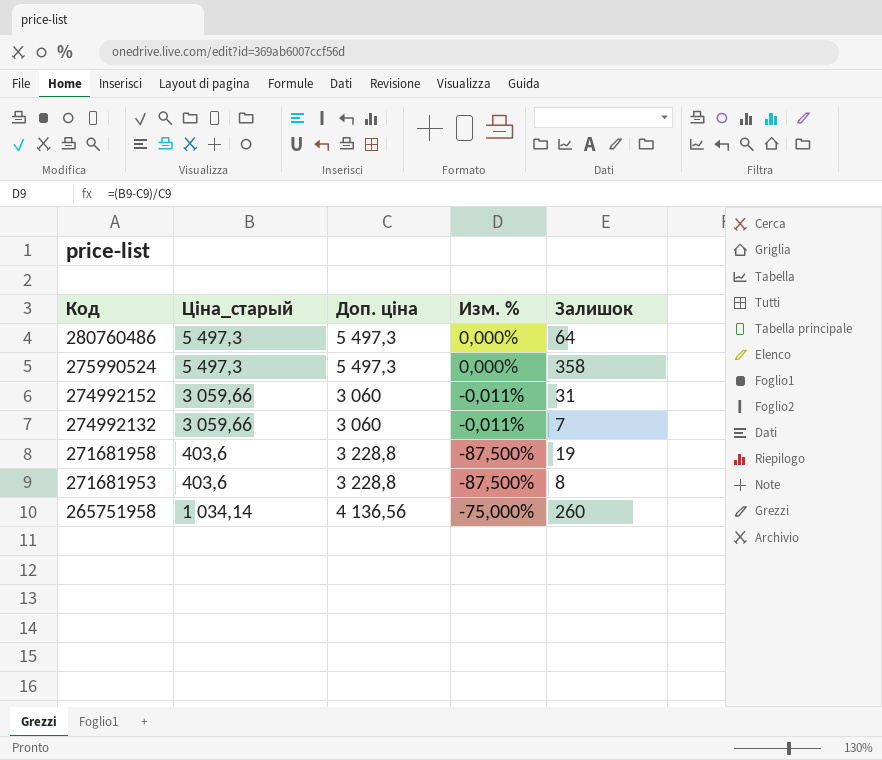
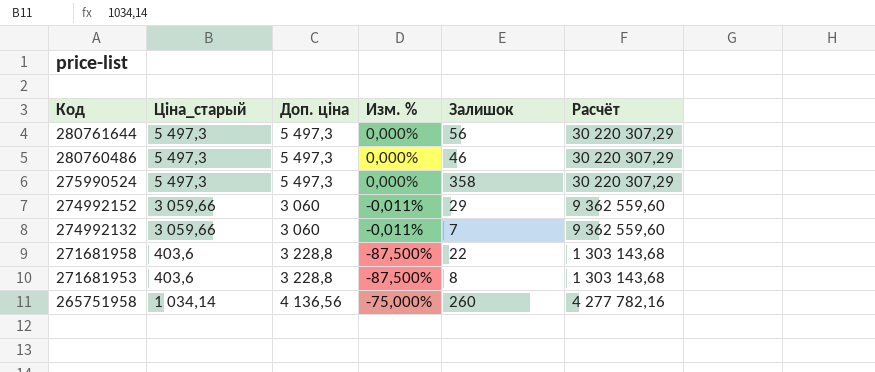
column Расчёт | formula: none -> [Ціна_старый] * [Доп. ціна]
row 280761644: none -> 5 497,3 | 5 497,3 | 0,000% | 56 | 30 220 307,29
280760486 | Залишок: 64 -> 46
274992152 | Залишок: 31 -> 29
271681958 | Залишок: 19 -> 22

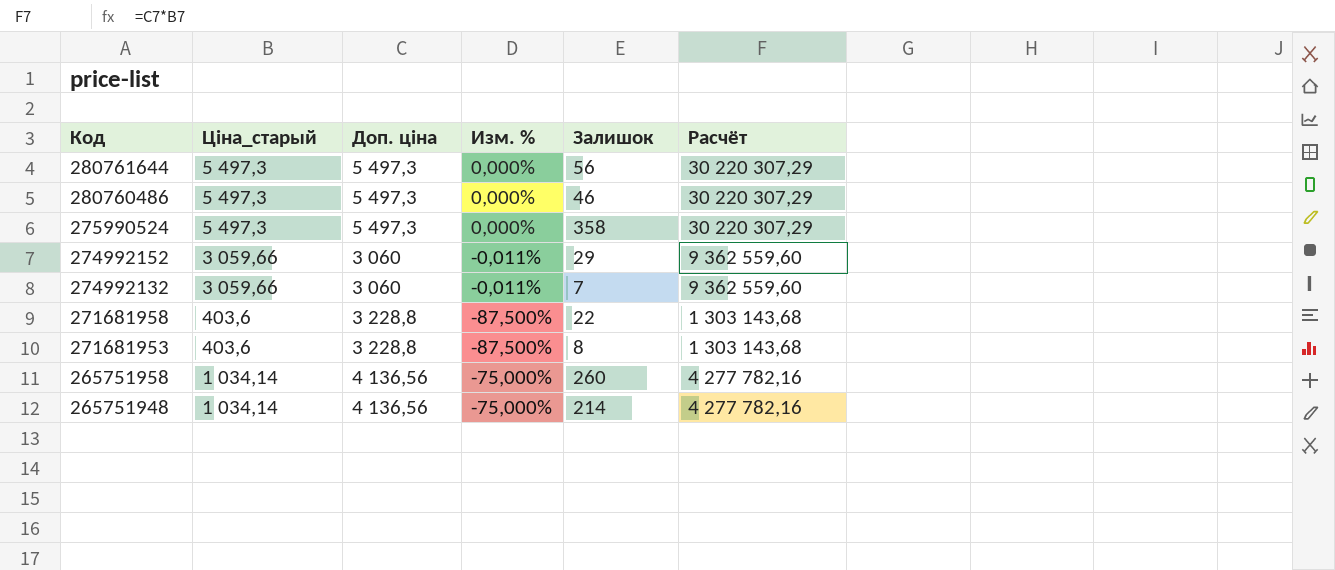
row 265751948: none -> 1 034,14 | 4 136,56 | -75,000% | 214 | 4 277 782,16

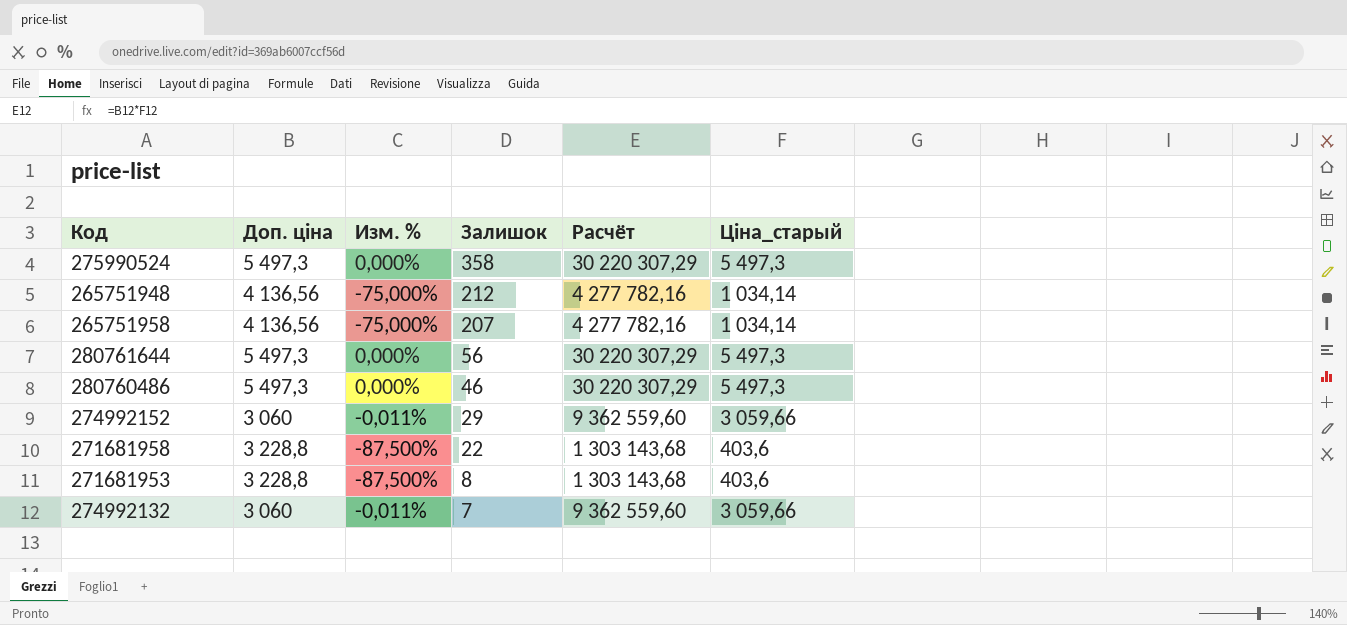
row order: Код descending -> Залишок descending
column Ціна_старый | position: 2 -> 6
265751948 | Залишок: 214 -> 212
265751958 | Залишок: 260 -> 207

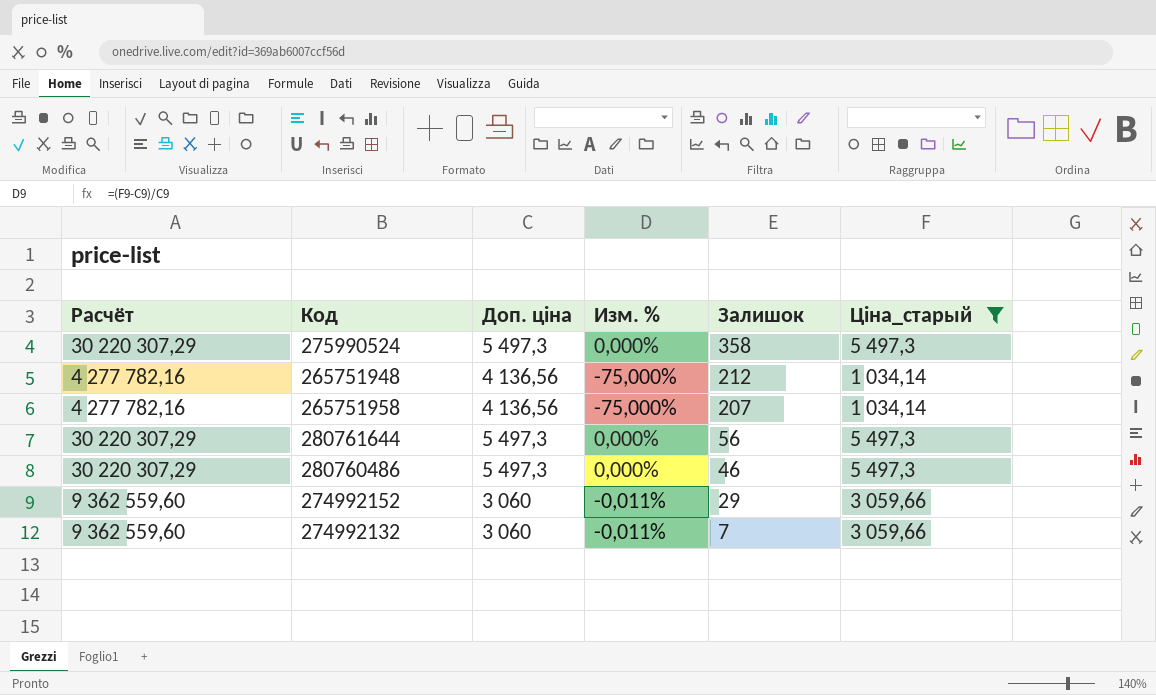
filter: none -> Ціна_старый != 403,6
column Расчёт | position: 5 -> 1

